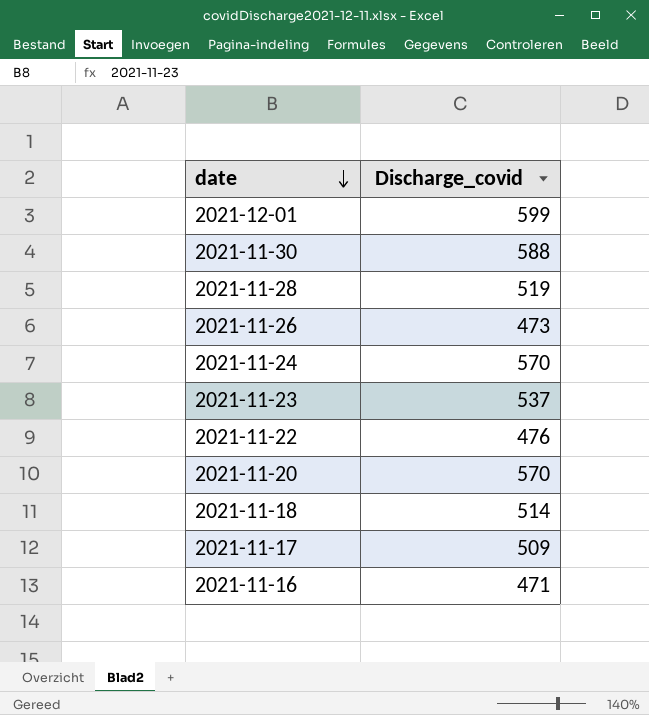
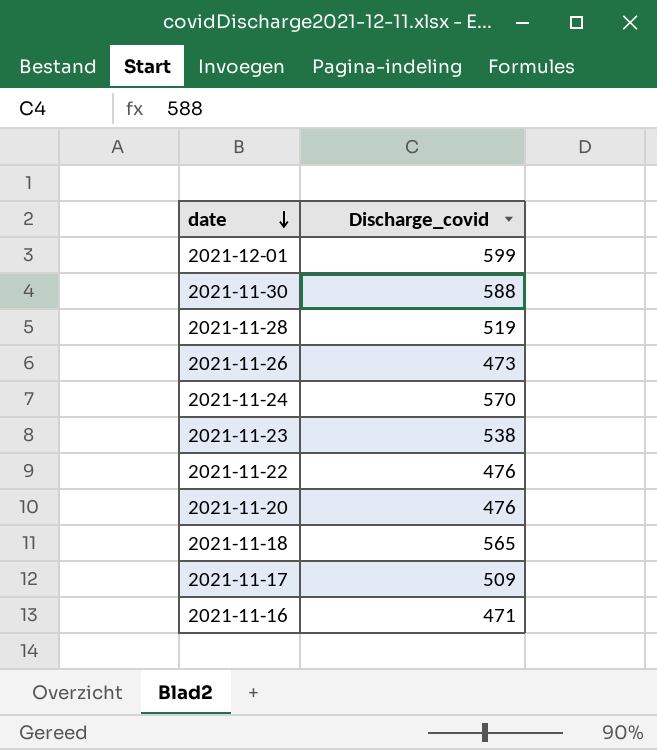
2021-11-23 | Discharge_covid: 537 -> 538
2021-11-20 | Discharge_covid: 570 -> 476
2021-11-18 | Discharge_covid: 514 -> 565

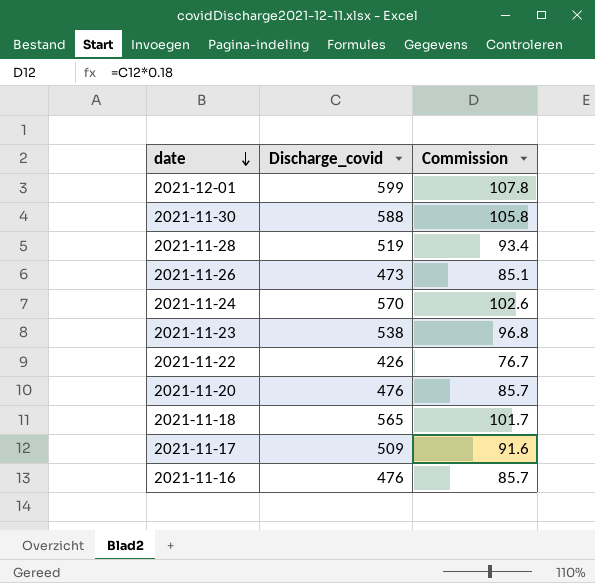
column Commission | formula: none -> [Discharge_covid] * 0.18
2021-11-22 | Discharge_covid: 476 -> 426
2021-11-16 | Discharge_covid: 471 -> 476

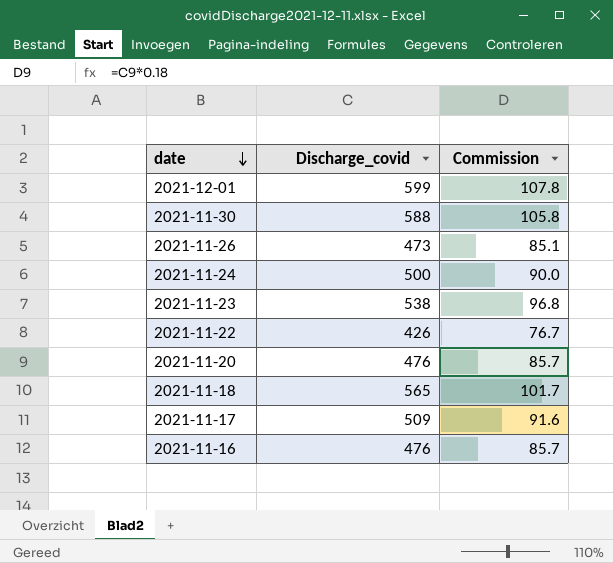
row 2021-11-28: 519 | 93.4 -> none
2021-11-24 | Discharge_covid: 570 -> 500
2021-11-24 | Commission: 102.6 -> 90.0

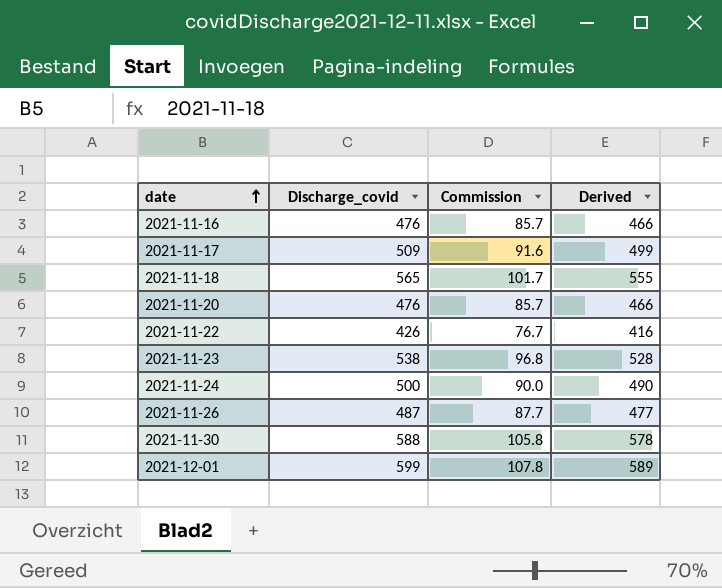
row order: date descending -> date ascending
column Derived | formula: none -> [Discharge_covid] - 10
2021-11-26 | Discharge_covid: 473 -> 487
2021-11-26 | Commission: 85.1 -> 87.7

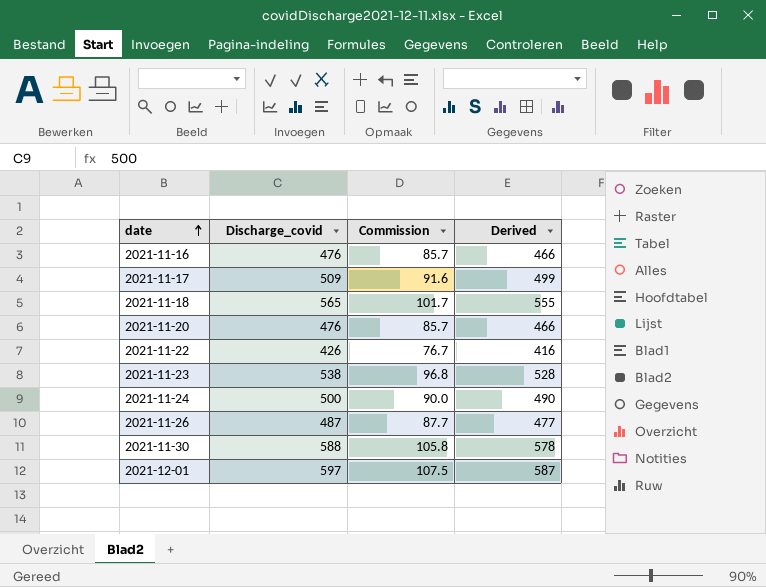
2021-12-01 | Discharge_covid: 599 -> 597
2021-12-01 | Commission: 107.8 -> 107.5
2021-12-01 | Derived: 589 -> 587

